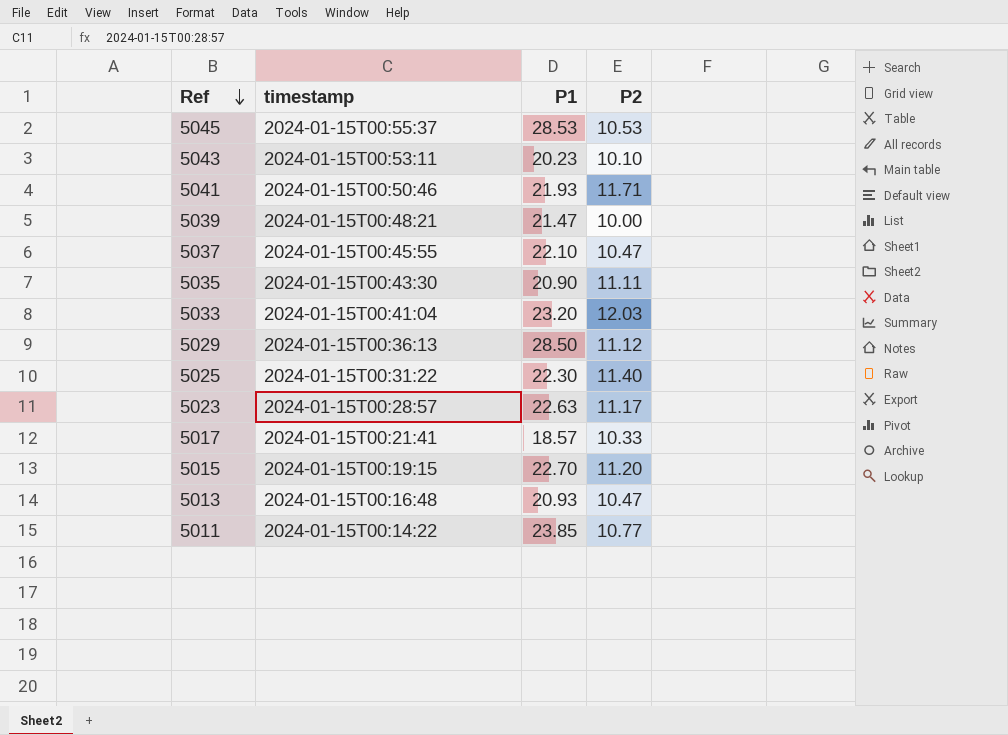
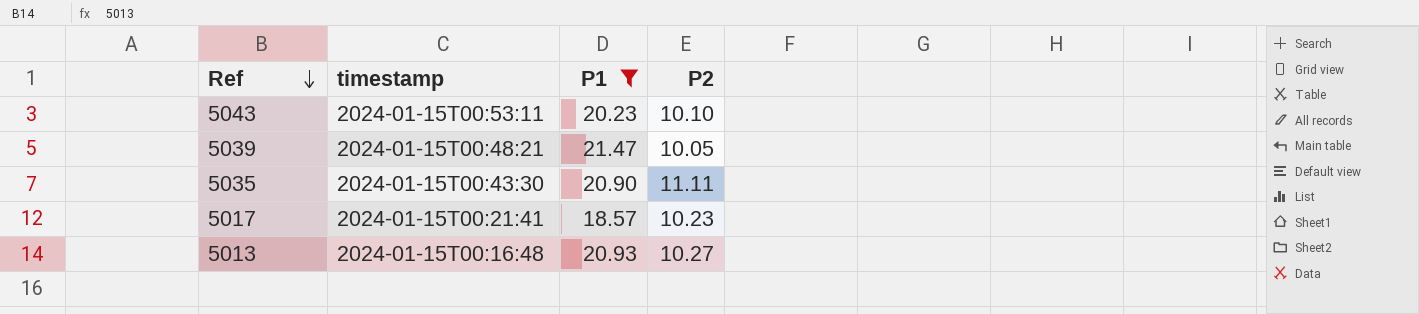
filter: none -> P1 <= 21.47
5039 | P2: 10.00 -> 10.05
5017 | P2: 10.33 -> 10.23
5013 | P2: 10.47 -> 10.27

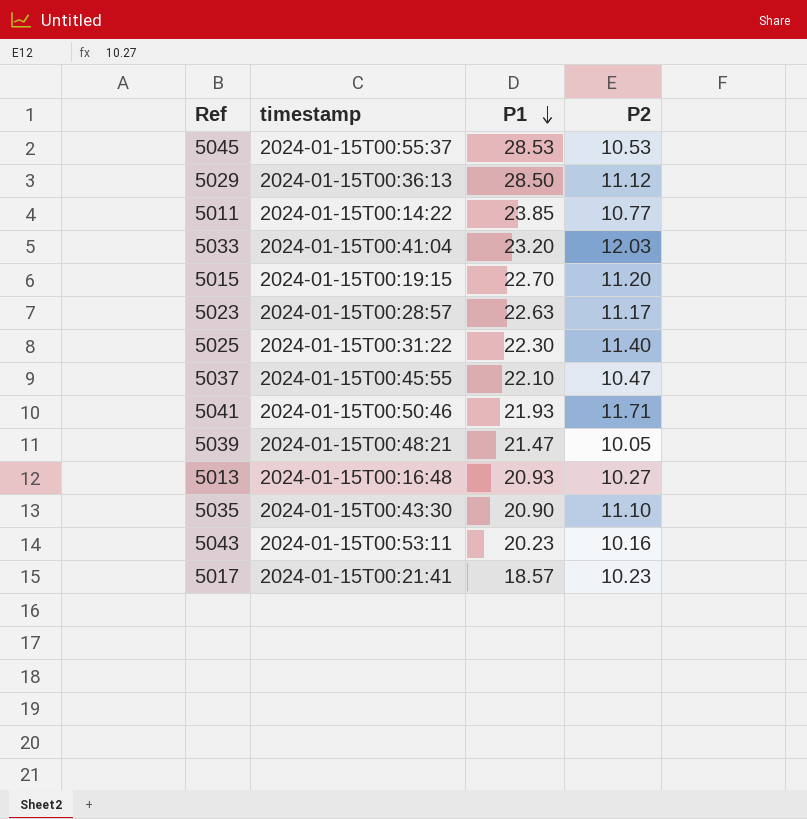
filter: P1 <= 21.47 -> none
row order: Ref descending -> P1 descending
5035 | P2: 11.11 -> 11.10
5043 | P2: 10.10 -> 10.16

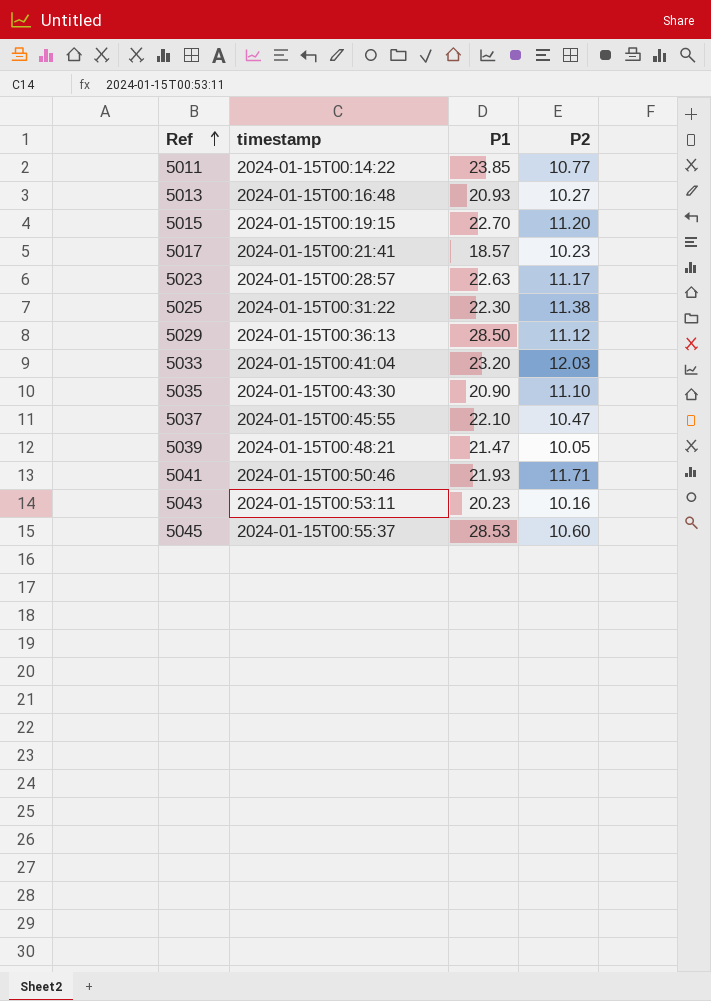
row order: P1 descending -> Ref ascending
5025 | P2: 11.40 -> 11.38
5045 | P2: 10.53 -> 10.60

